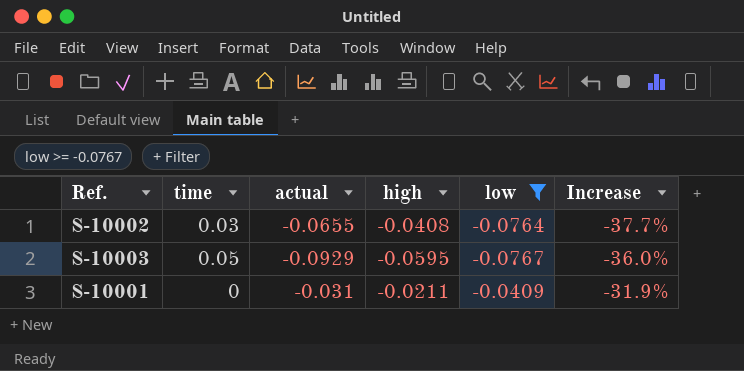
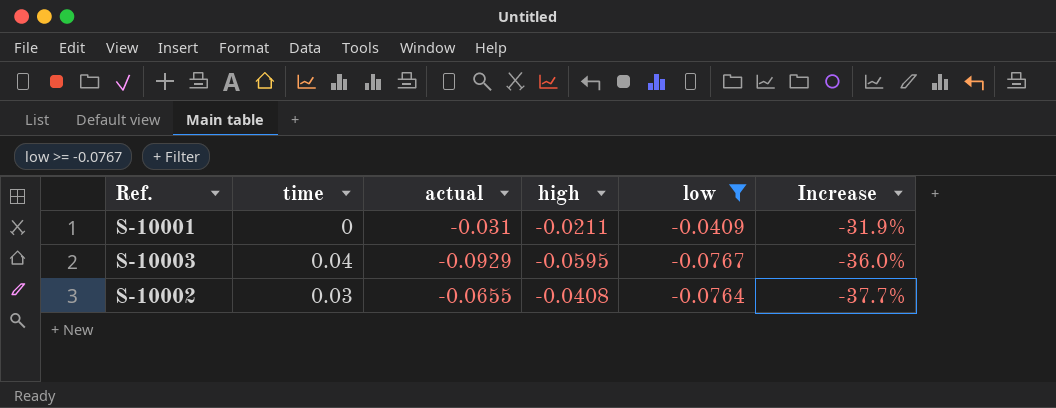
row order: Increase ascending -> Increase descending
S-10003 | time: 0.05 -> 0.04

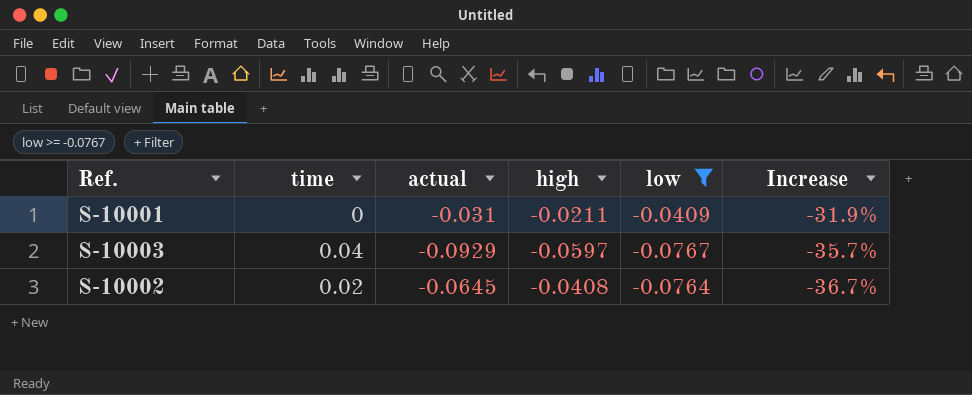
S-10003 | high: -0.0595 -> -0.0597
S-10003 | Increase: -36.0% -> -35.7%
S-10002 | time: 0.03 -> 0.02
S-10002 | actual: -0.0655 -> -0.0645
S-10002 | Increase: -37.7% -> -36.7%

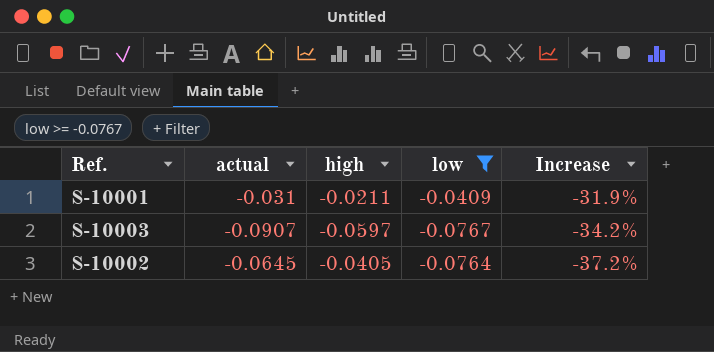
column time | position: 2 -> none
S-10003 | actual: -0.0929 -> -0.0907
S-10003 | Increase: -35.7% -> -34.2%
S-10002 | high: -0.0408 -> -0.0405
S-10002 | Increase: -36.7% -> -37.2%

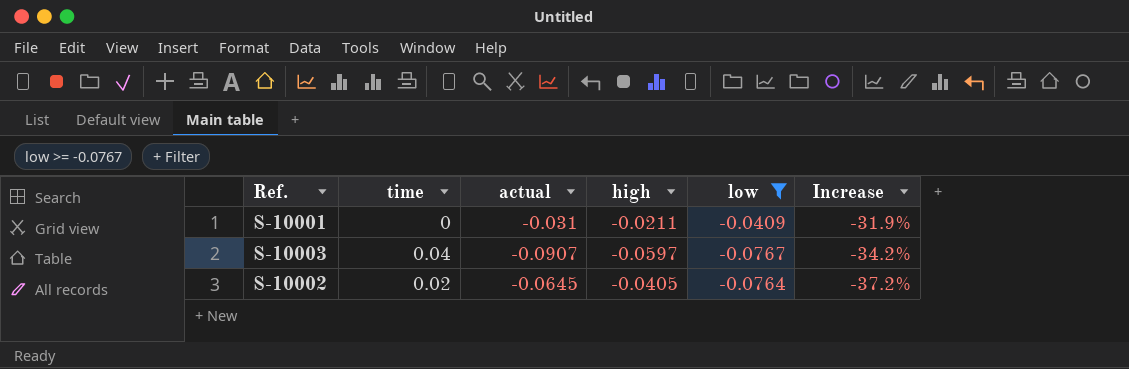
column time | position: none -> 2

